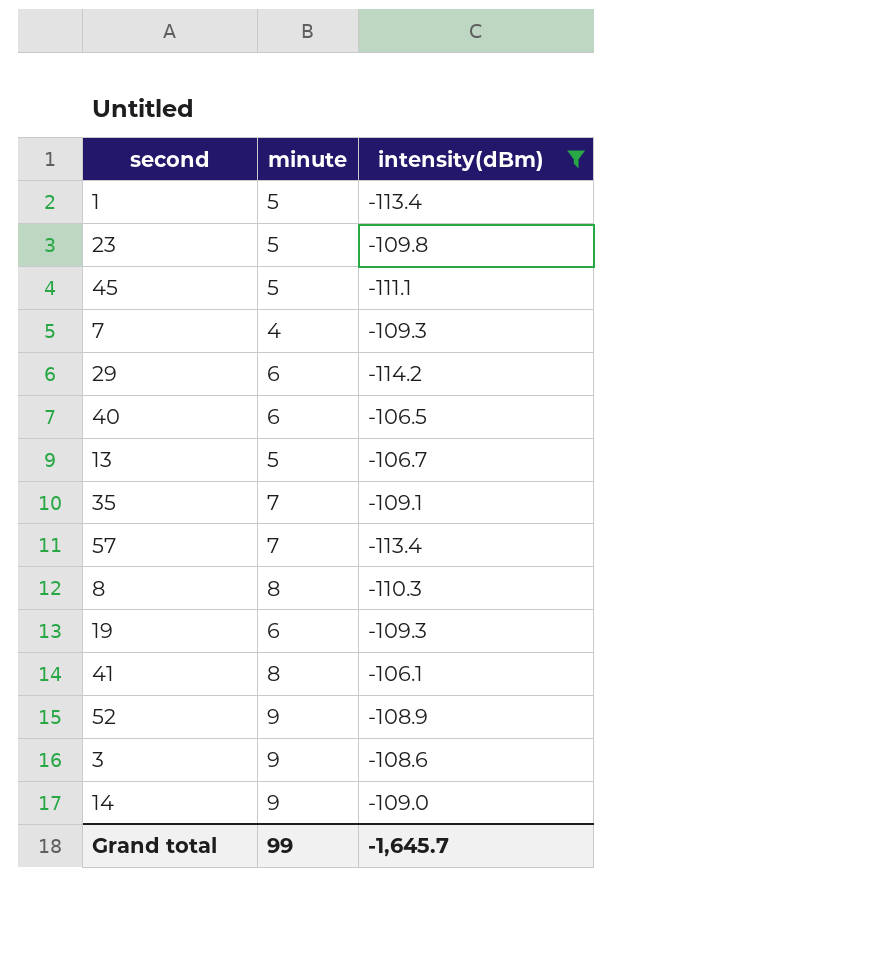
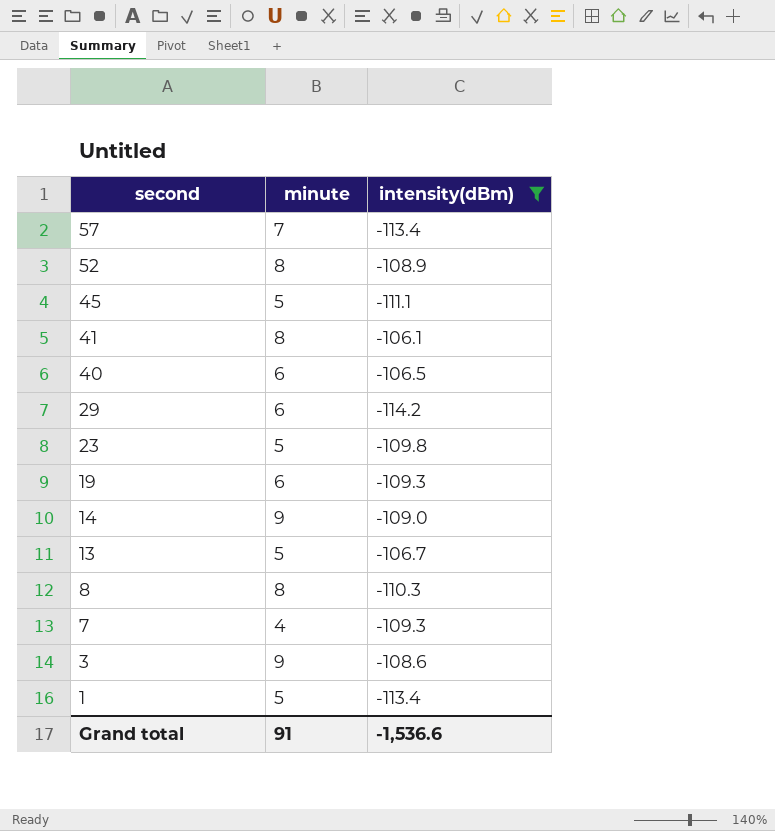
row order: none -> second descending
row 35: 7 | -109.1 -> none
52 | minute: 9 -> 8
Grand total | minute: 99 -> 91
Grand total | intensity(dBm): -1,645.7 -> -1,536.6

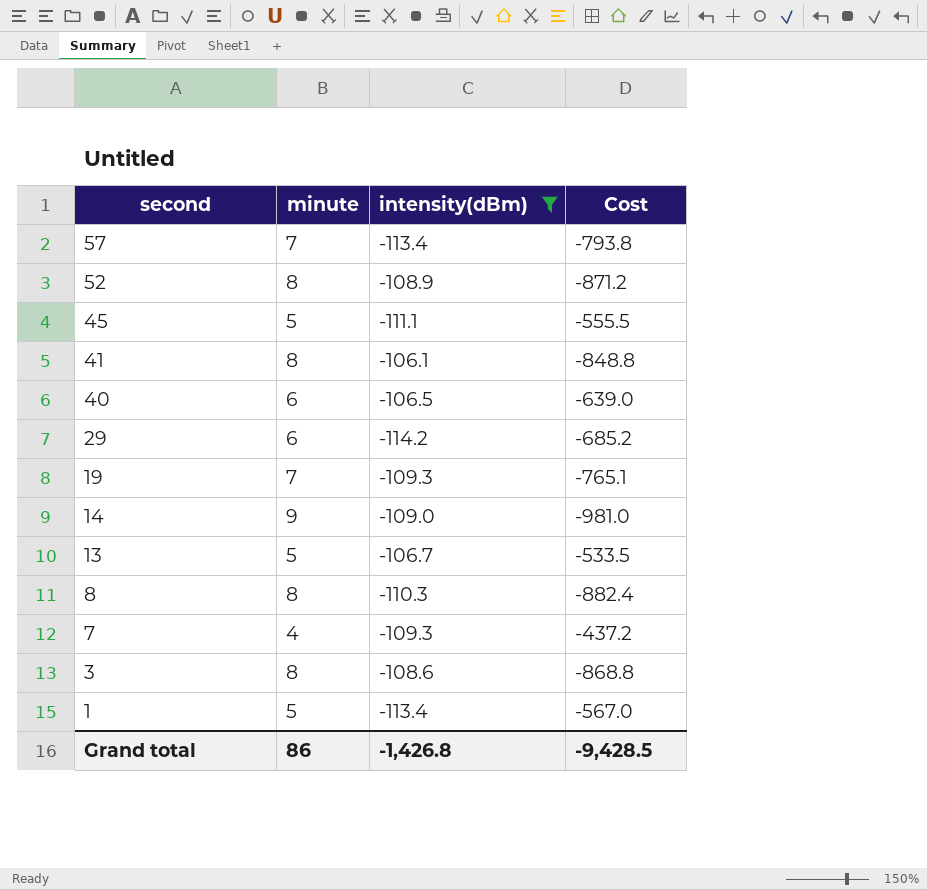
column Cost | formula: none -> [minute] * [intensity(dBm)]
row 23: 5 | -109.8 -> none
19 | minute: 6 -> 7
3 | minute: 9 -> 8
Grand total | minute: 91 -> 86
Grand total | intensity(dBm): -1,536.6 -> -1,426.8

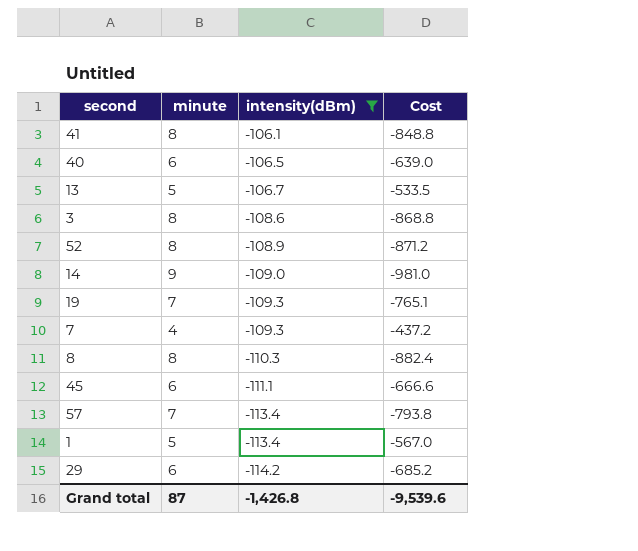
row order: second descending -> intensity(dBm) descending
45 | minute: 5 -> 6
45 | Cost: -555.5 -> -666.6
Grand total | minute: 86 -> 87
Grand total | Cost: -9,428.5 -> -9,539.6

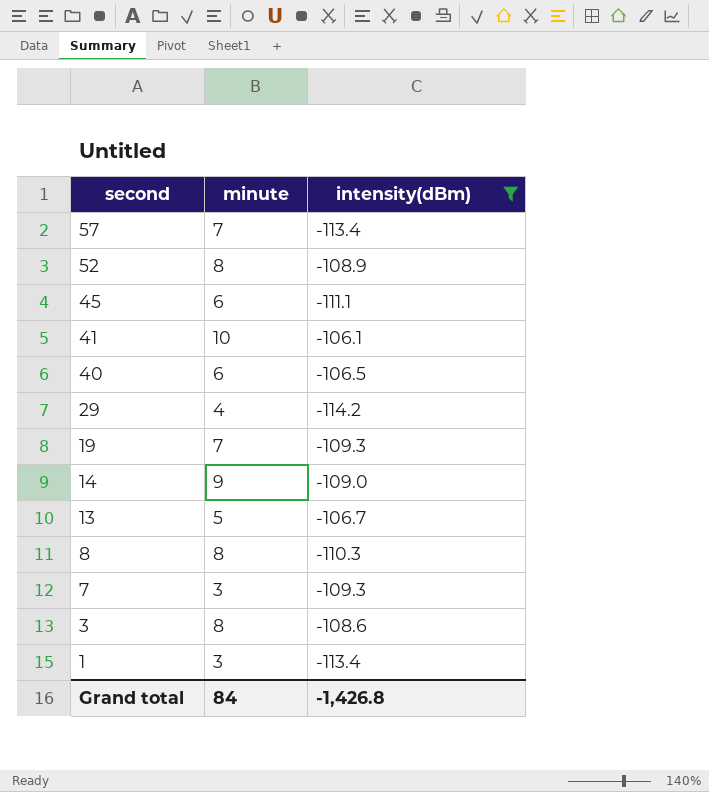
row order: intensity(dBm) descending -> second descending
column Cost | formula: [minute] * [intensity(dBm)] -> none
41 | minute: 8 -> 10
29 | minute: 6 -> 4
7 | minute: 4 -> 3
1 | minute: 5 -> 3
Grand total | minute: 87 -> 84

